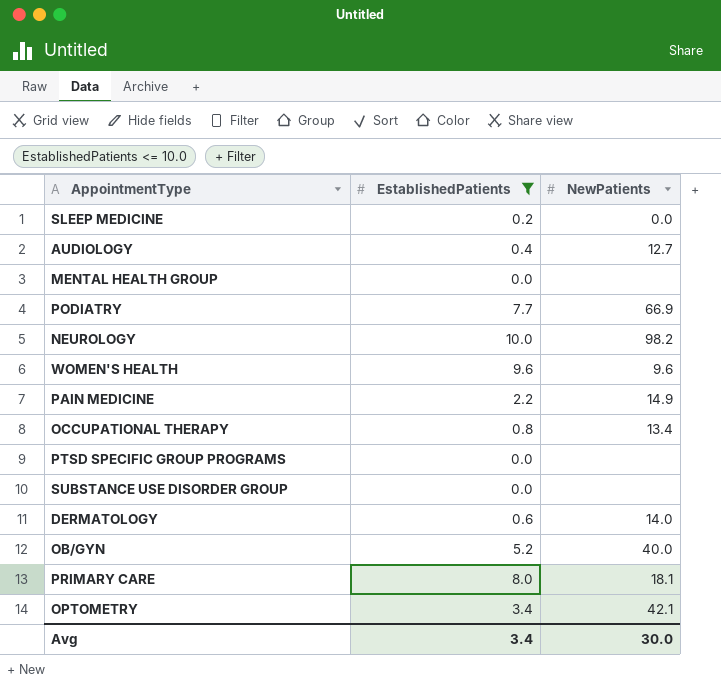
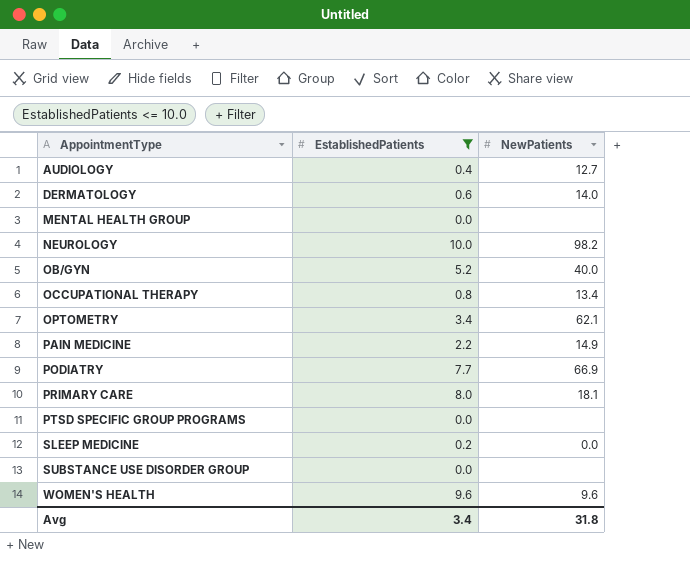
row order: none -> AppointmentType ascending
OPTOMETRY | NewPatients: 42.1 -> 62.1
Avg | NewPatients: 30.0 -> 31.8

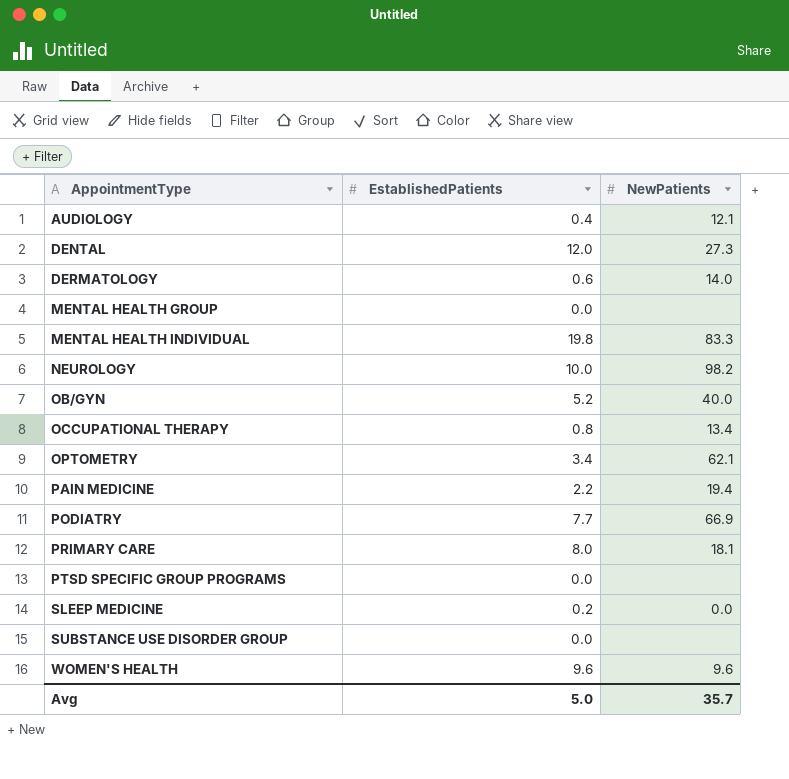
filter: EstablishedPatients <= 10.0 -> none
AUDIOLOGY | NewPatients: 12.7 -> 12.1
PAIN MEDICINE | NewPatients: 14.9 -> 19.4
Avg | EstablishedPatients: 3.4 -> 5.0
Avg | NewPatients: 31.8 -> 35.7

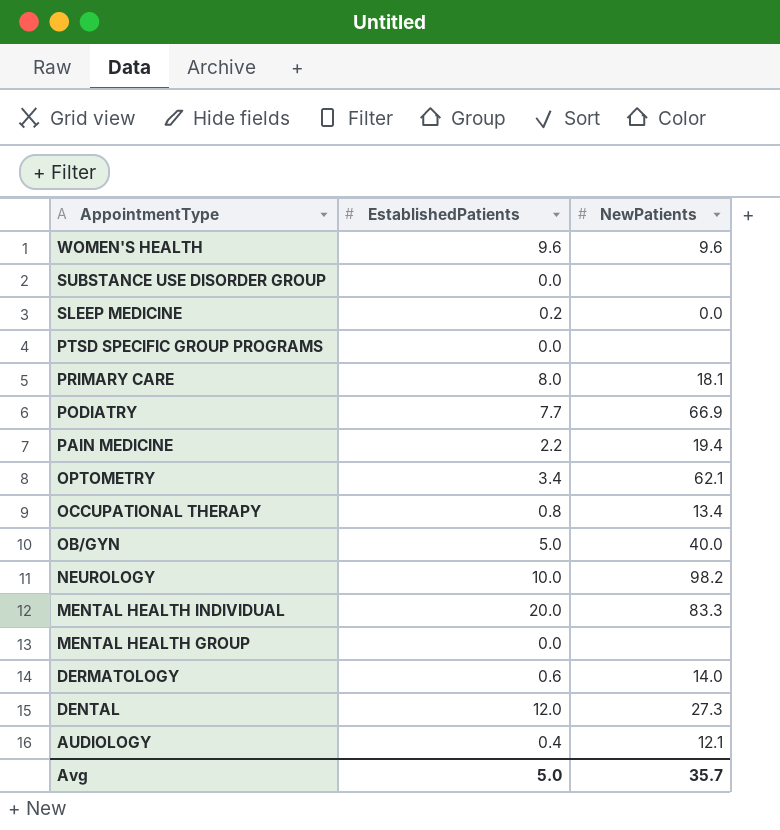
row order: AppointmentType ascending -> AppointmentType descending
OB/GYN | EstablishedPatients: 5.2 -> 5.0
MENTAL HEALTH INDIVIDUAL | EstablishedPatients: 19.8 -> 20.0

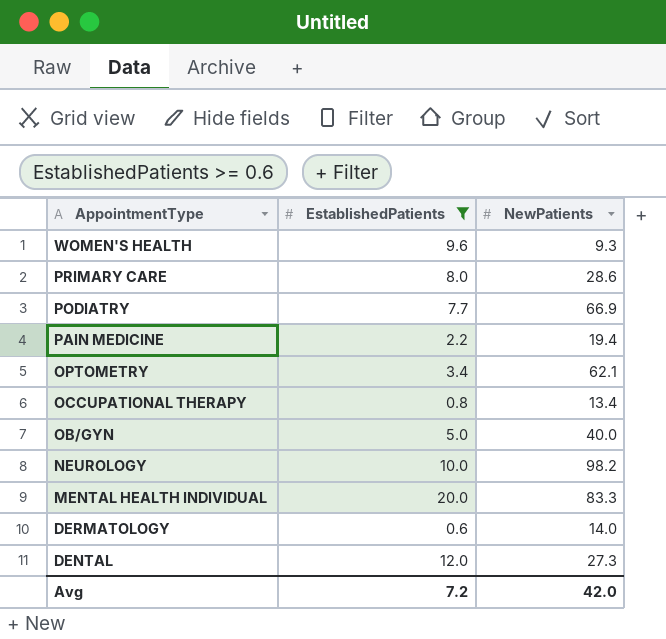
filter: none -> EstablishedPatients >= 0.6
WOMEN'S HEALTH | NewPatients: 9.6 -> 9.3
PRIMARY CARE | NewPatients: 18.1 -> 28.6
Avg | EstablishedPatients: 5.0 -> 7.2
Avg | NewPatients: 35.7 -> 42.0

